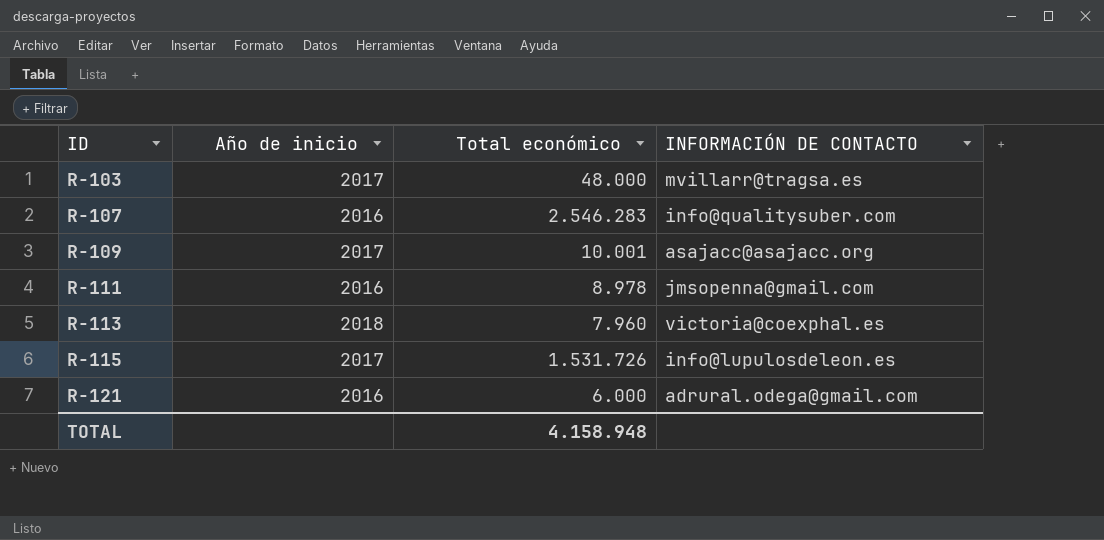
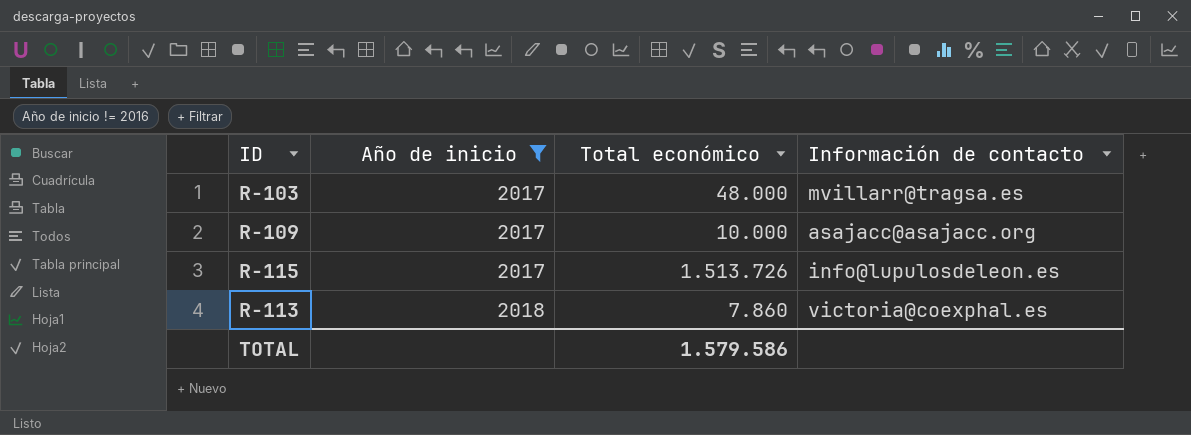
filter: none -> Año de inicio != 2016
row order: ID ascending -> Año de inicio ascending
column name: INFORMACIÓN DE CONTACTO -> Información de contacto
R-109 | Total económico: 10.001 -> 10.000
R-115 | Total económico: 1.531.726 -> 1.513.726
R-113 | Total económico: 7.960 -> 7.860
TOTAL | Total económico: 4.158.948 -> 1.579.586

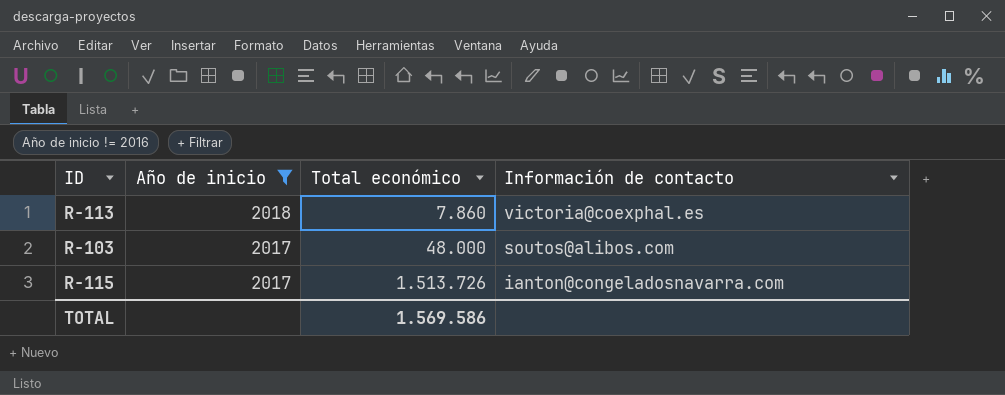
row order: Año de inicio ascending -> Año de inicio descending
row R-109: 2017 | 10.000 | asajacc@asajacc.org -> none
R-103 | Información de contacto: mvillarr@tragsa.es -> soutos@alibos.com
R-115 | Información de contacto: info@lupulosdeleon.es -> ianton@congeladosnavarra.com
TOTAL | Total económico: 1.579.586 -> 1.569.586

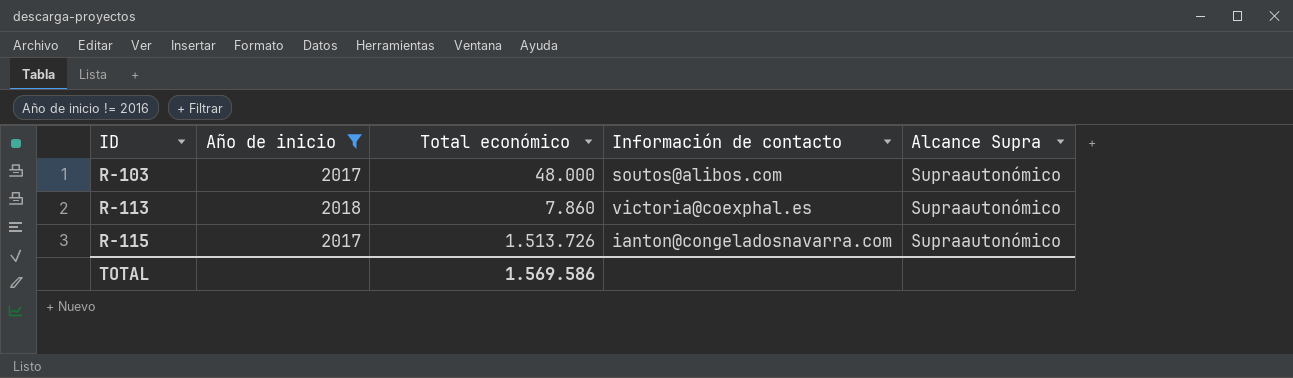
row order: Año de inicio descending -> ID ascending
column Alcance Supra | position: none -> 5

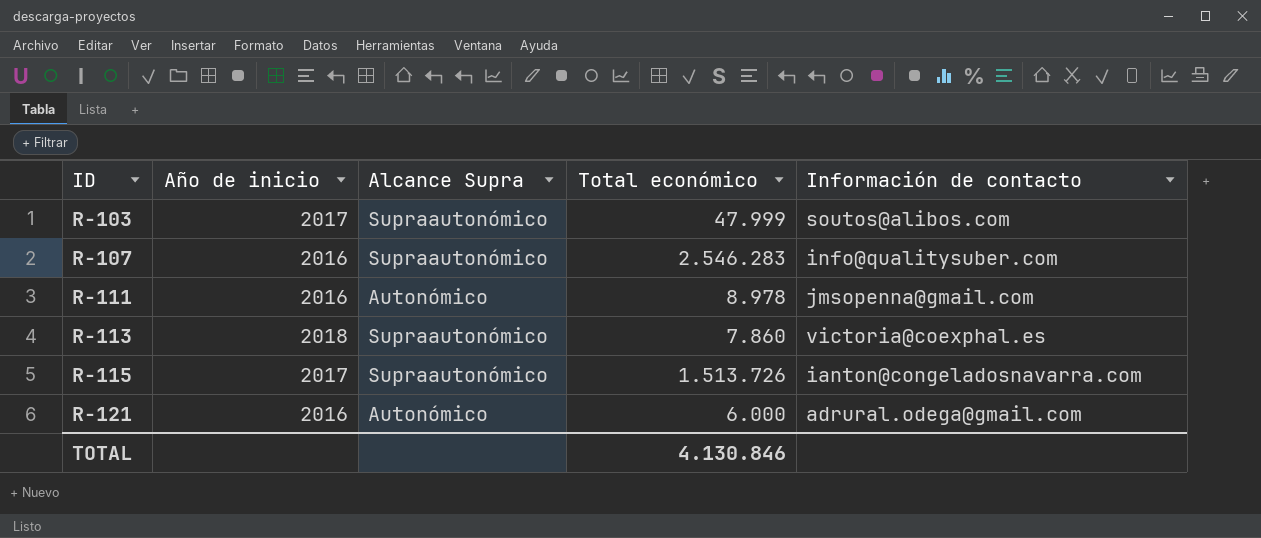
filter: Año de inicio != 2016 -> none
column Alcance Supra | position: 5 -> 3
R-103 | Total económico: 48.000 -> 47.999
TOTAL | Total económico: 1.569.586 -> 4.130.846

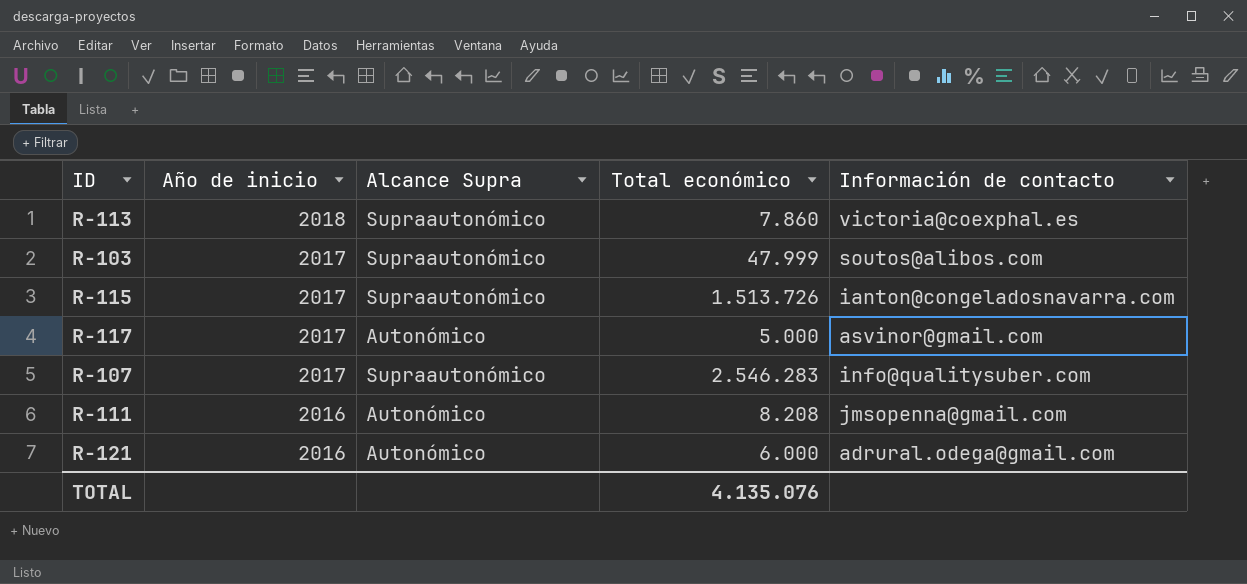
row order: ID ascending -> Año de inicio descending
row R-117: none -> 2017 | Autonómico | 5.000 | asvinor@gmail.com
R-107 | Año de inicio: 2016 -> 2017
R-111 | Total económico: 8.978 -> 8.208
TOTAL | Total económico: 4.130.846 -> 4.135.076

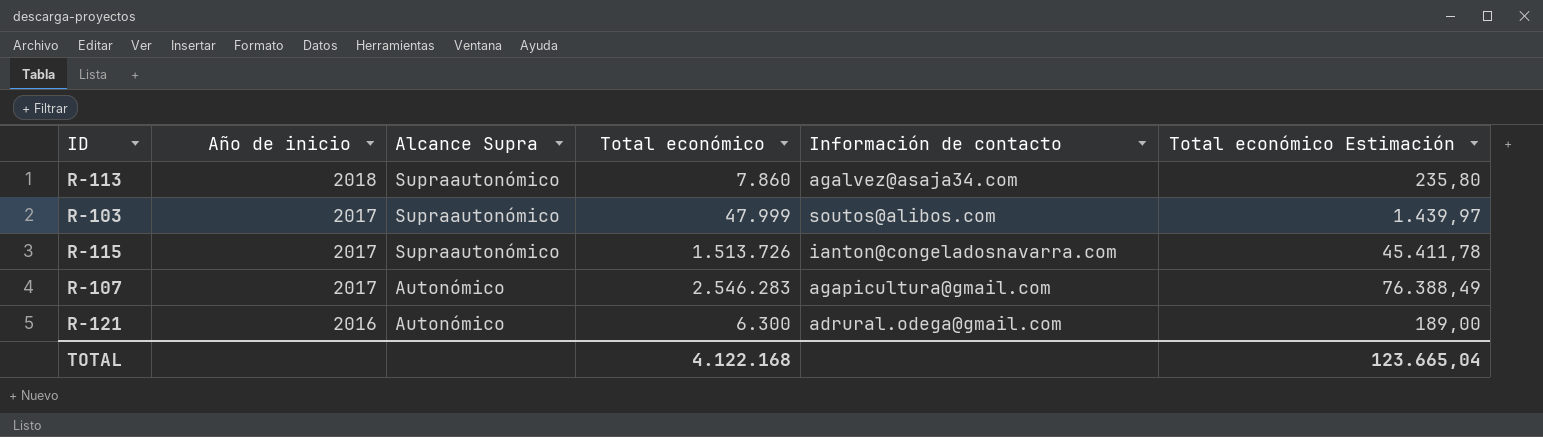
column Total económico Estimación | formula: none -> [Total económico] * 0,03
row R-117: 2017 | Autonómico | 5.000 | asvinor@gmail.com -> none
row R-111: 2016 | Autonómico | 8.208 | jmsopenna@gmail.com -> none
R-113 | Información de contacto: victoria@coexphal.es -> agalvez@asaja34.com
R-107 | Alcance Supra: Supraautonómico -> Autonómico
R-107 | Información de contacto: info@qualitysuber.com -> agapicultura@gmail.com
R-121 | Total económico: 6.000 -> 6.300
TOTAL | Total económico: 4.135.076 -> 4.122.168

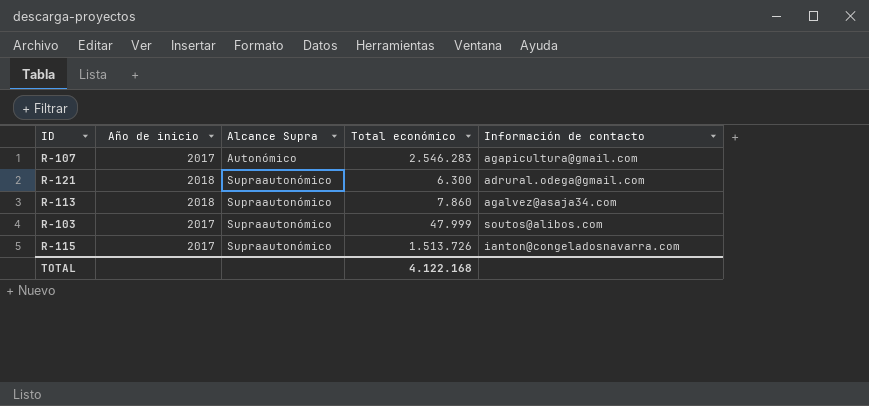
row order: Año de inicio descending -> Alcance Supra ascending
column Total económico Estimación | formula: [Total económico] * 0,03 -> none
R-121 | Año de inicio: 2016 -> 2018
R-121 | Alcance Supra: Autonómico -> Supraautonómico

